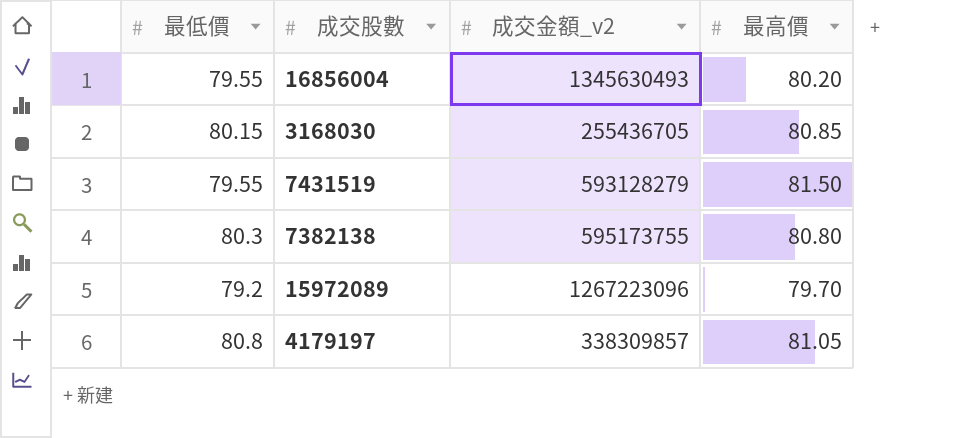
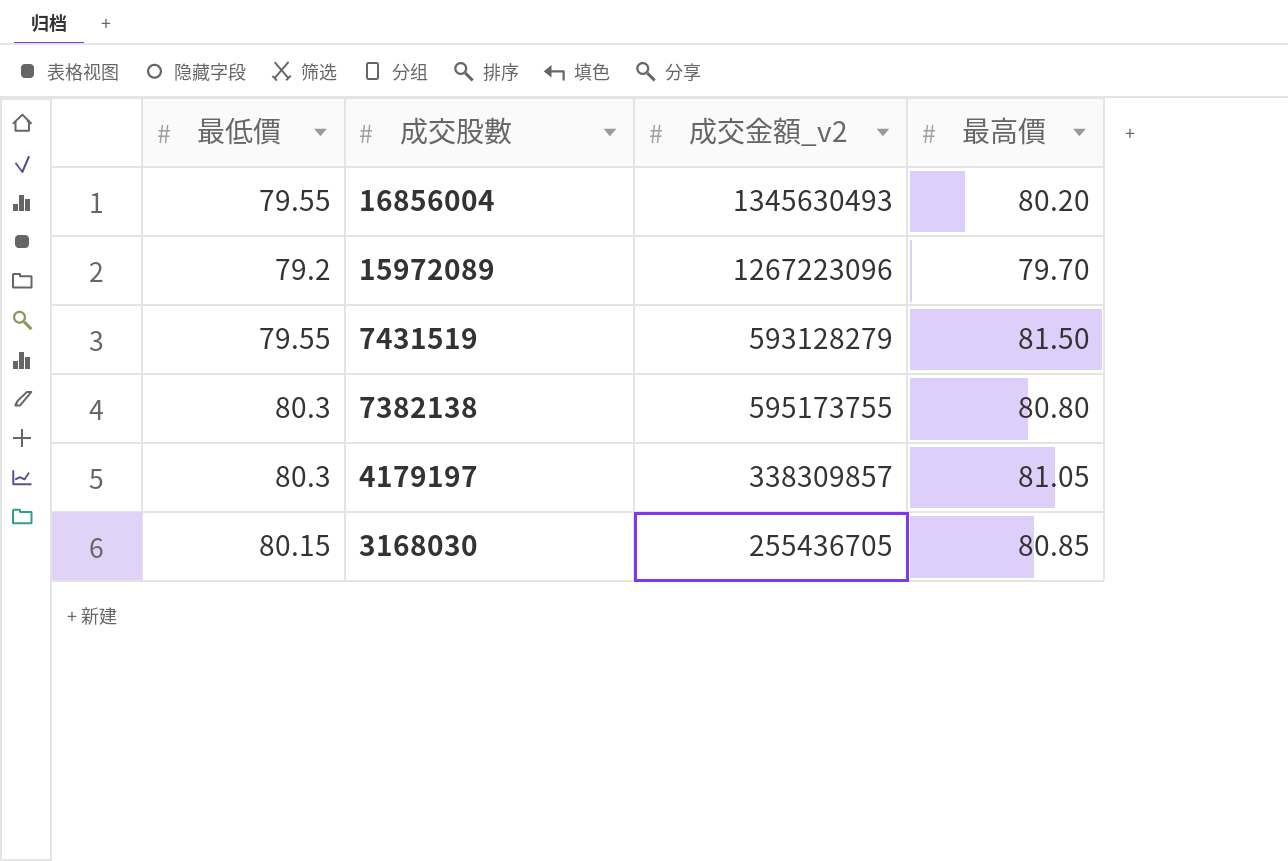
row order: none -> 成交股數 descending
4179197 | 最低價: 80.8 -> 80.3

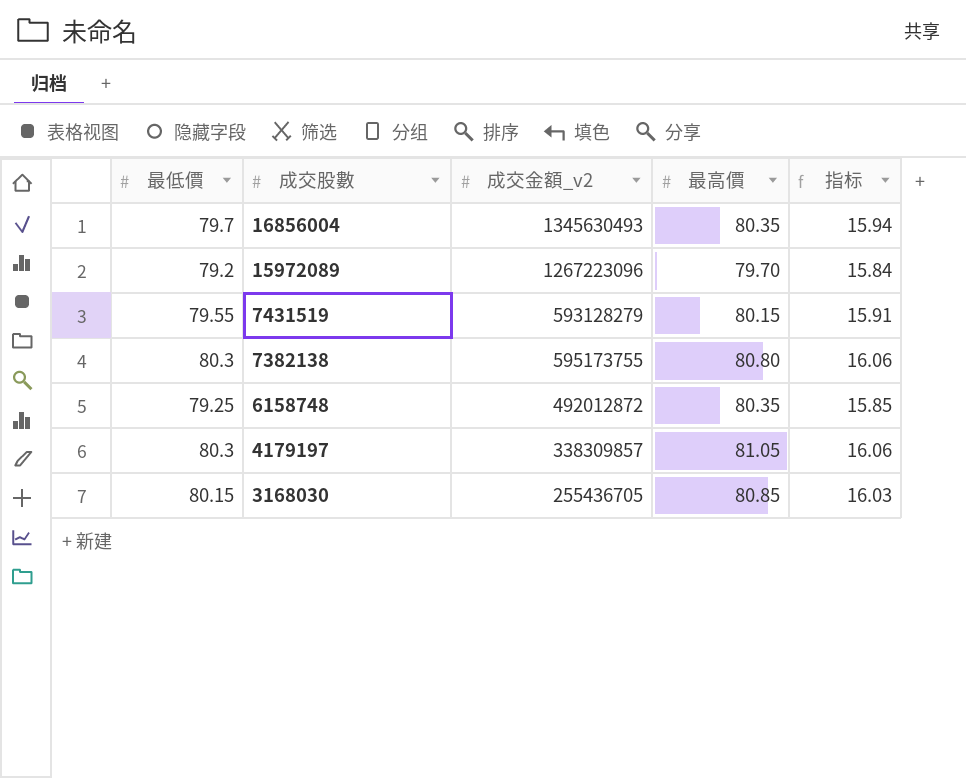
column 指标 | formula: none -> [最低價] * 0.2
16856004 | 最低價: 79.55 -> 79.7
16856004 | 最高價: 80.20 -> 80.35
7431519 | 最高價: 81.50 -> 80.15
row 6158748: none -> 79.25 | 492012872 | 80.35 | 15.85

